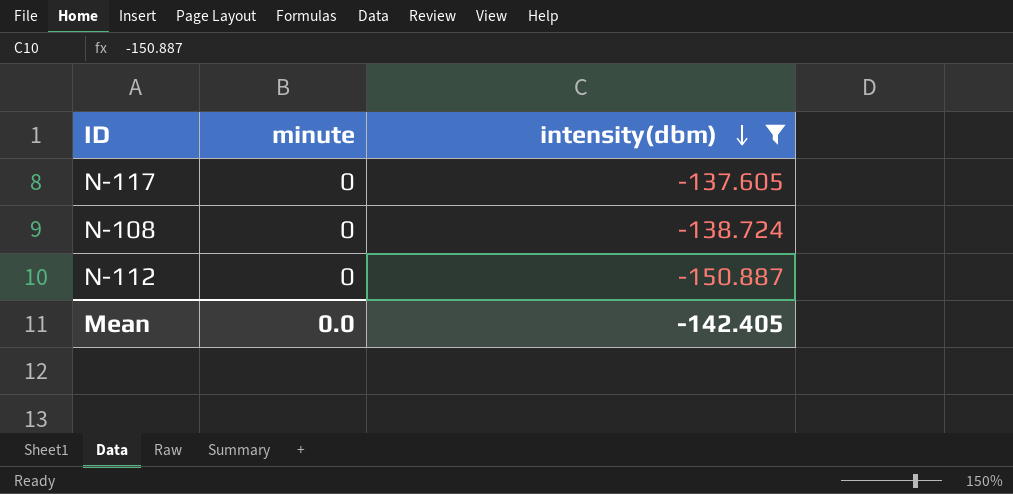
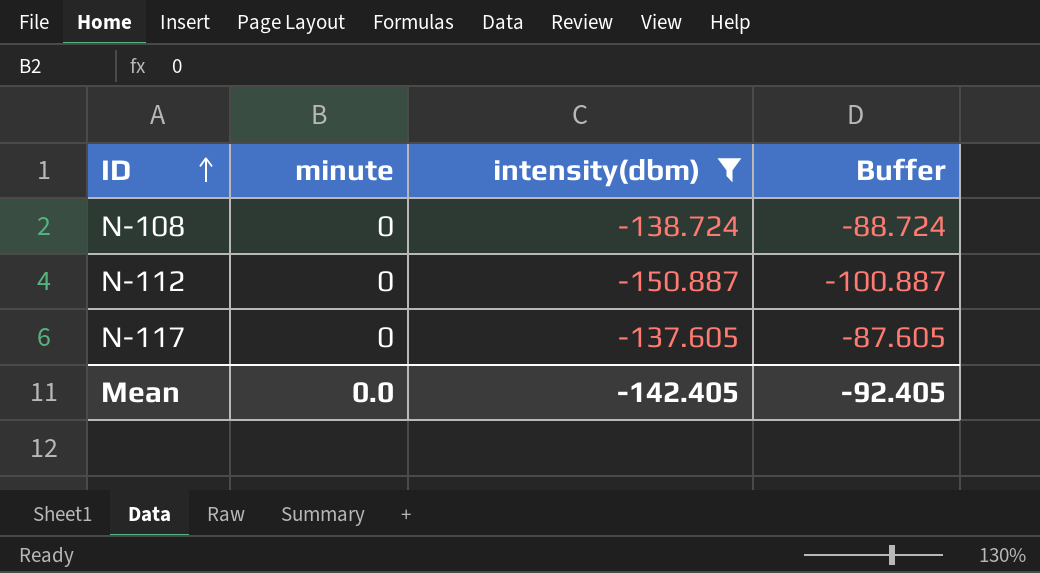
row order: intensity(dbm) descending -> ID ascending
column Buffer | formula: none -> [intensity(dbm)] + 50

